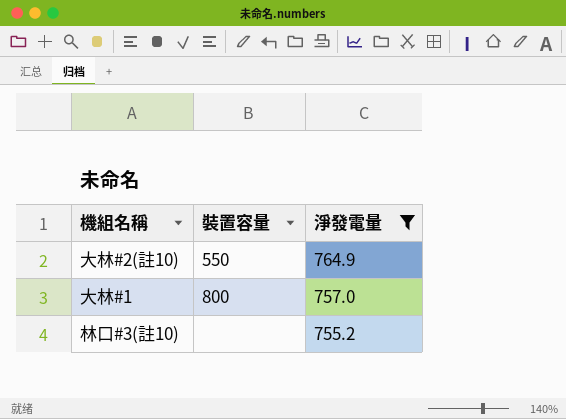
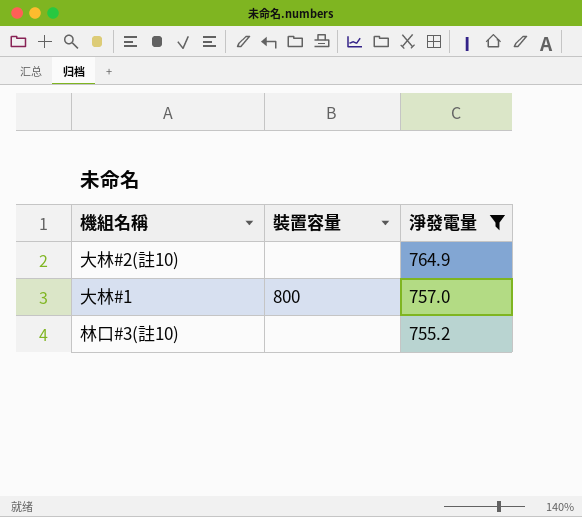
大林#2(註10) | 裝置容量: 550 -> none

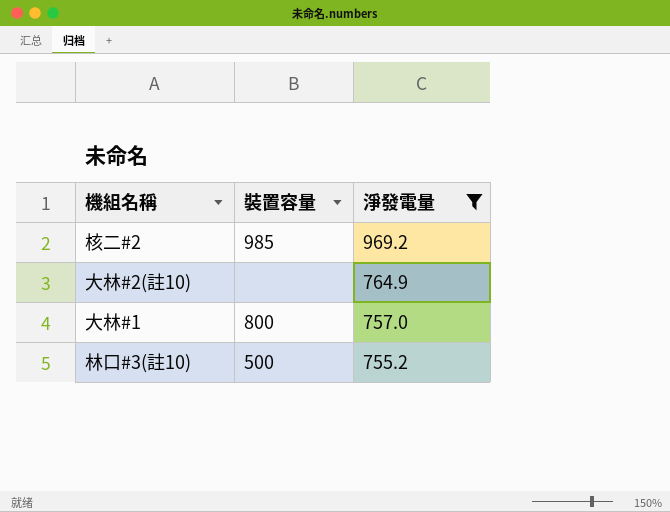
row 核二#2: none -> 985 | 969.2
林口#3(註10) | 裝置容量: none -> 500

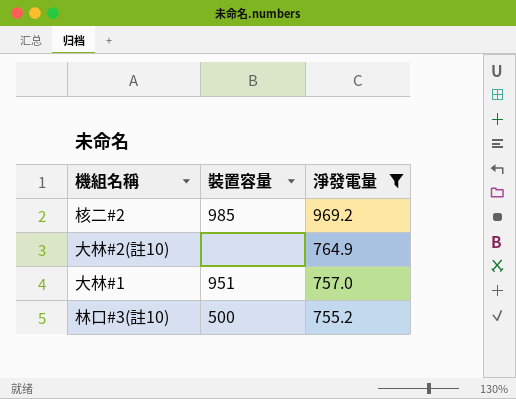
大林#1 | 裝置容量: 800 -> 951

